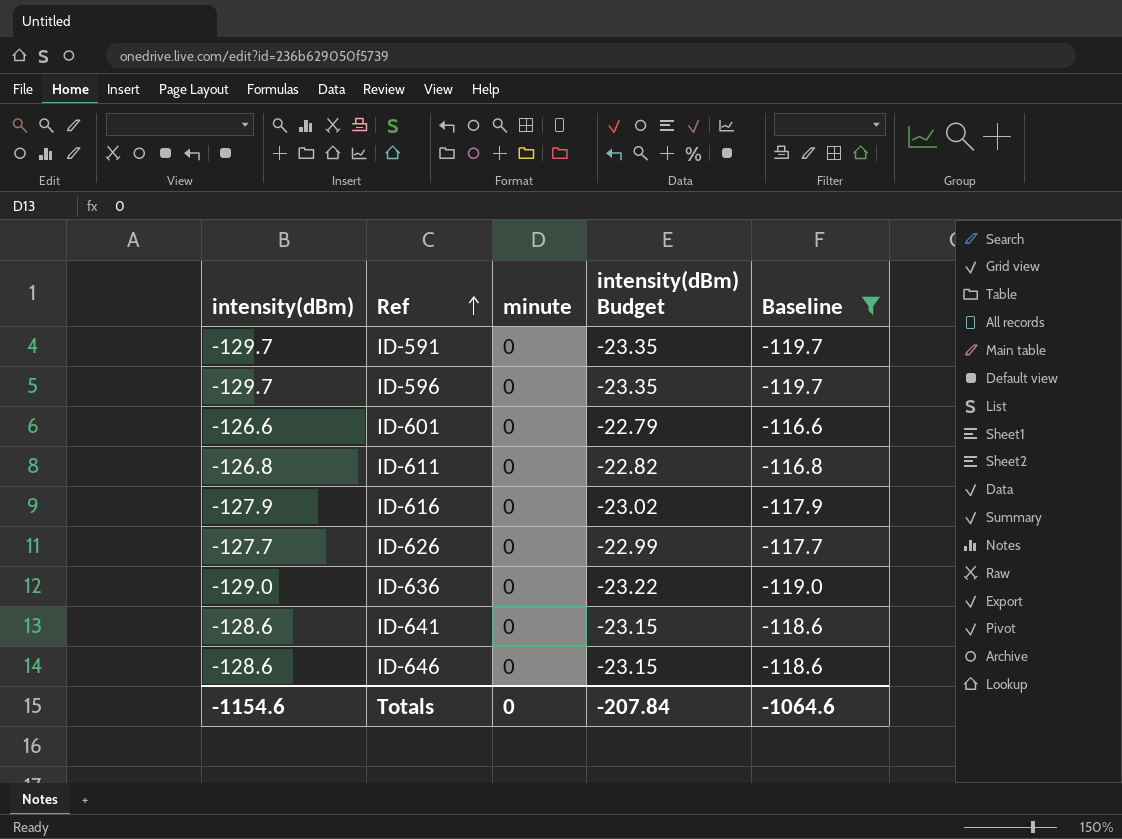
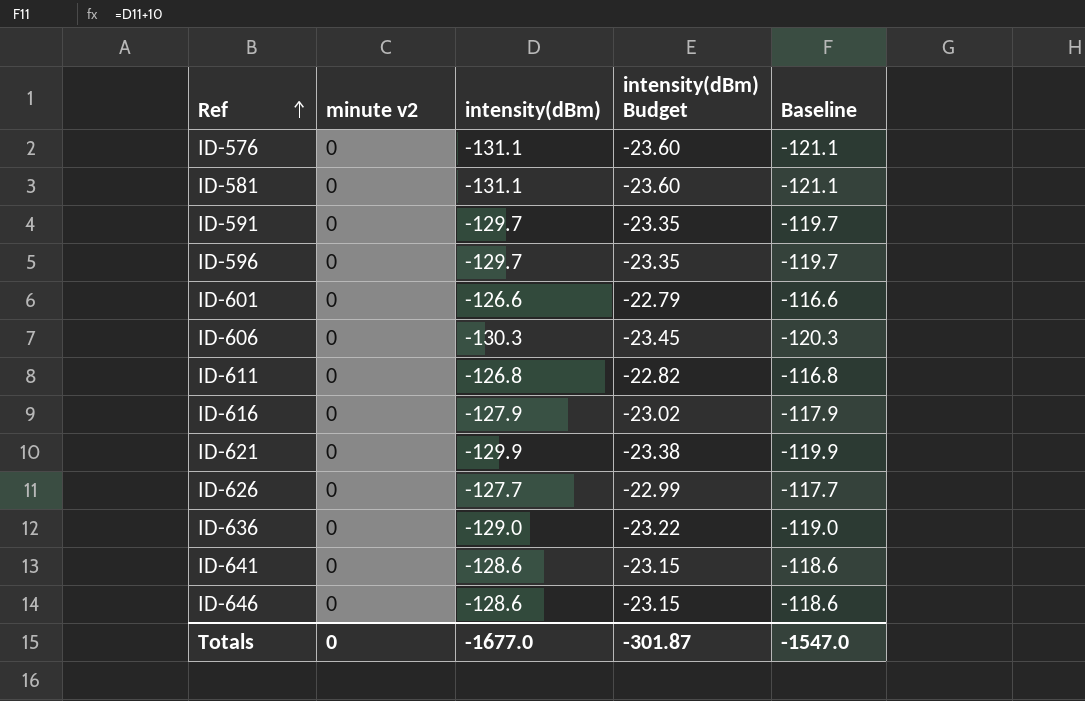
filter: Baseline >= -119.7 -> none
column name: minute -> minute v2
column intensity(dBm) | position: 1 -> 3
Totals | intensity(dBm): -1154.6 -> -1677.0
Totals | intensity(dBm) Budget: -207.84 -> -301.87
Totals | Baseline: -1064.6 -> -1547.0

